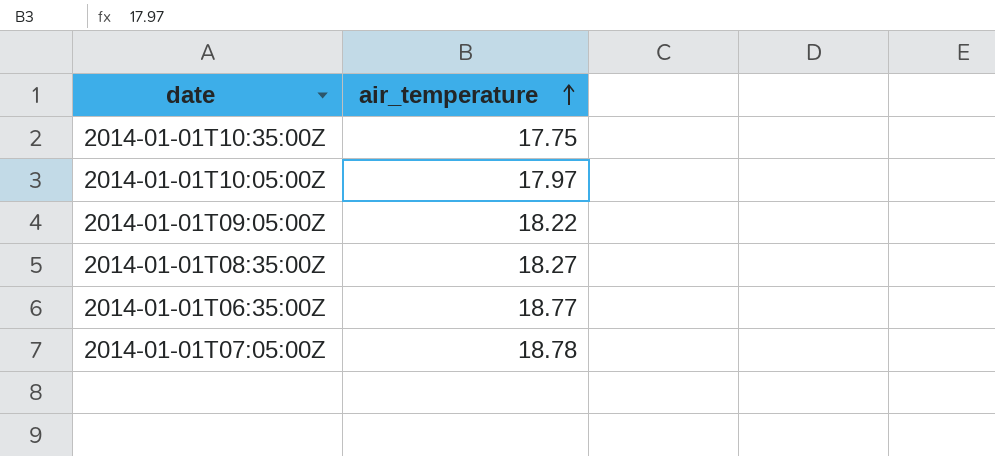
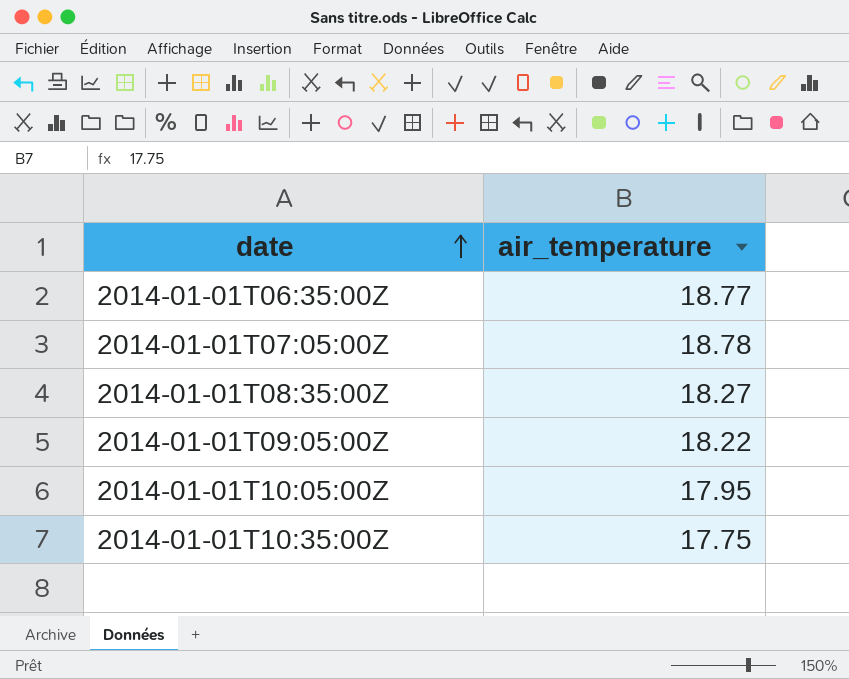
row order: air_temperature ascending -> date ascending
2014-01-01T10:05:00Z | air_temperature: 17.97 -> 17.95

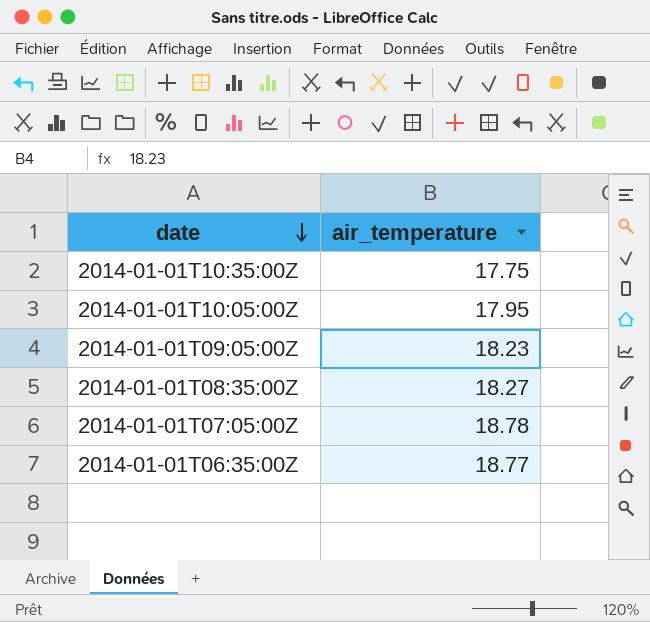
row order: date ascending -> date descending
2014-01-01T09:05:00Z | air_temperature: 18.22 -> 18.23

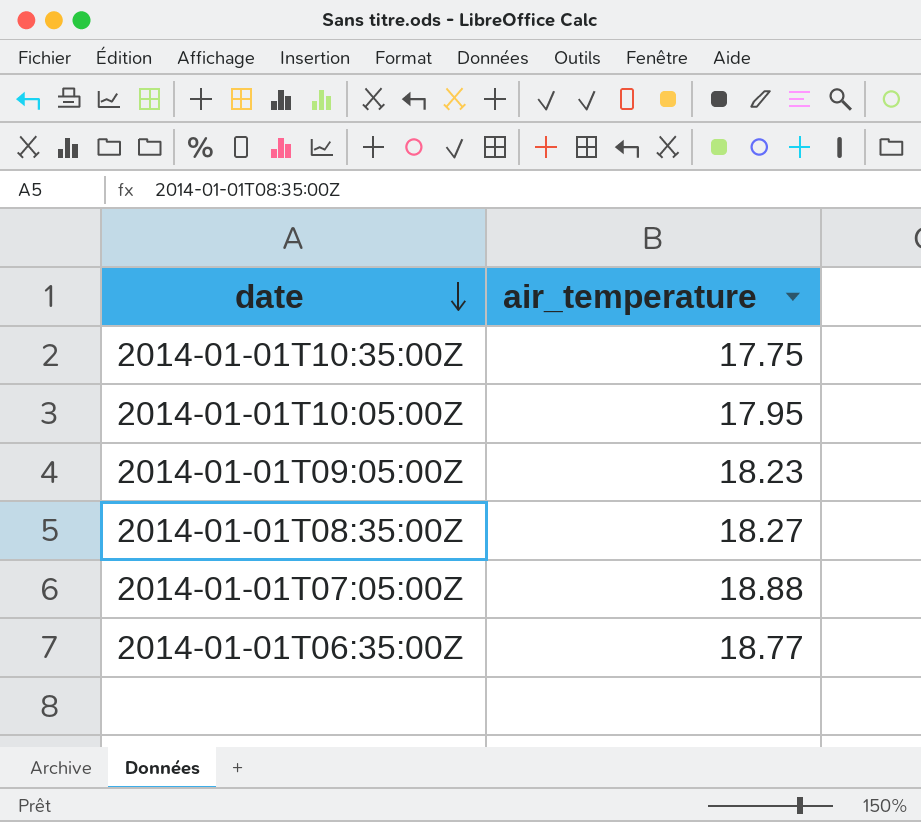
2014-01-01T07:05:00Z | air_temperature: 18.78 -> 18.88

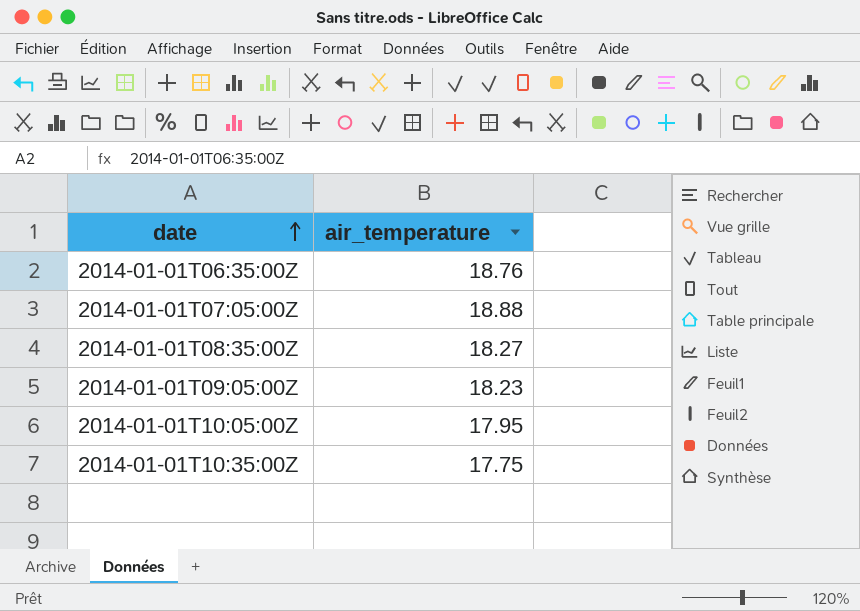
row order: date descending -> date ascending
2014-01-01T06:35:00Z | air_temperature: 18.77 -> 18.76

